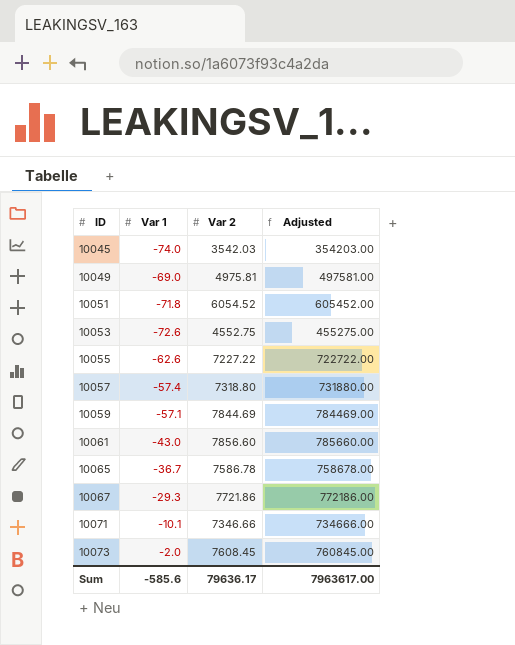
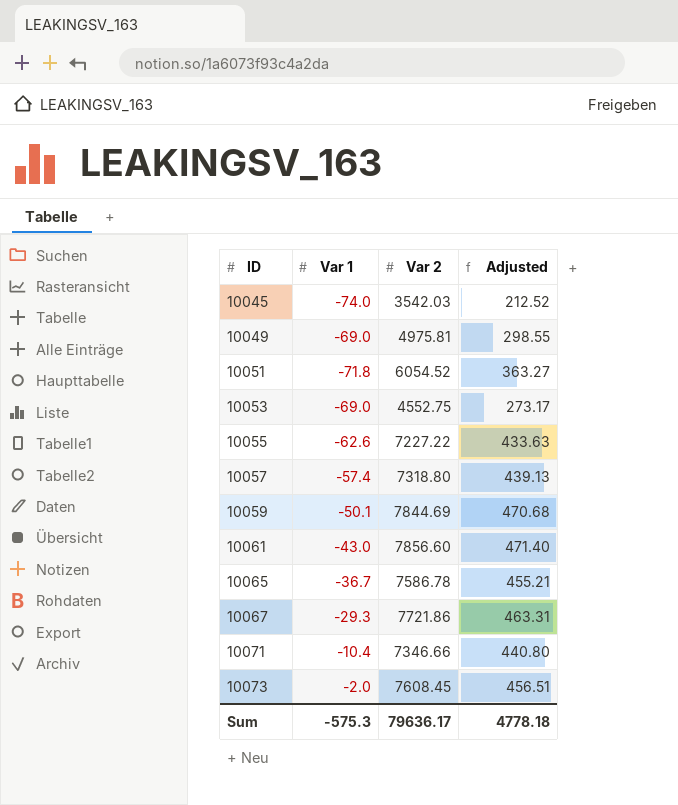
column Adjusted | formula: [Var 2] * 100 -> [Var 2] * 0.06
10053 | Var 1: -72.6 -> -69.0
10059 | Var 1: -57.1 -> -50.1
10071 | Var 1: -10.1 -> -10.4
Sum | Var 1: -585.6 -> -575.3
Sum | Adjusted: 7963617.00 -> 4778.18

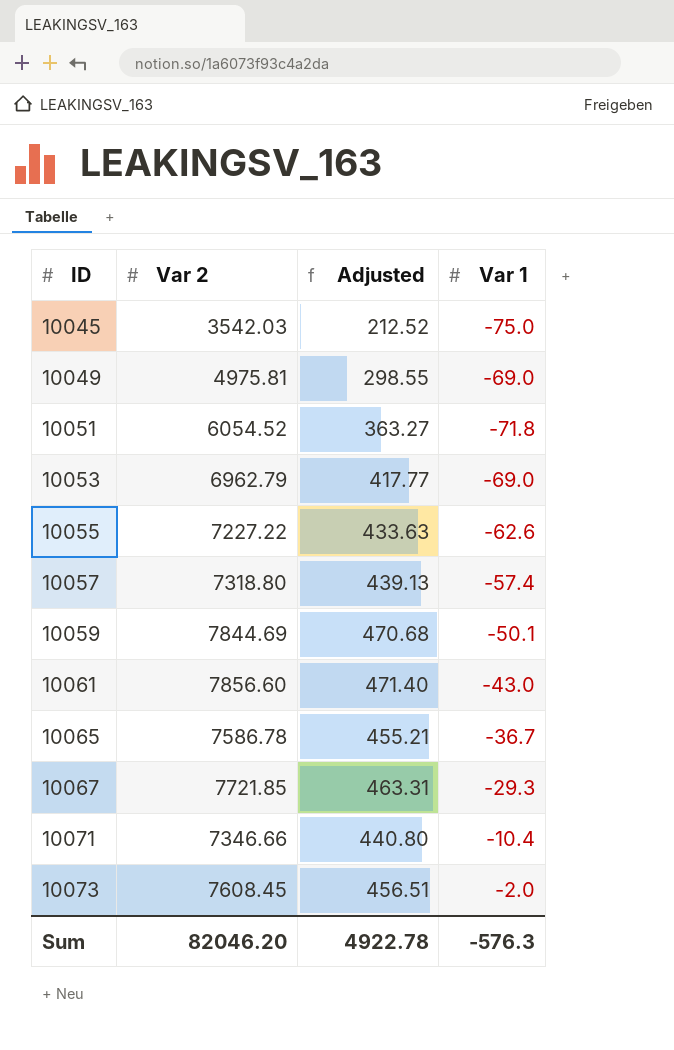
column Var 1 | position: 2 -> 4
10045 | Var 1: -74.0 -> -75.0
10053 | Var 2: 4552.75 -> 6962.79
10053 | Adjusted: 273.17 -> 417.77
10067 | Var 2: 7721.86 -> 7721.85
Sum | Var 2: 79636.17 -> 82046.20
Sum | Adjusted: 4778.18 -> 4922.78
Sum | Var 1: -575.3 -> -576.3

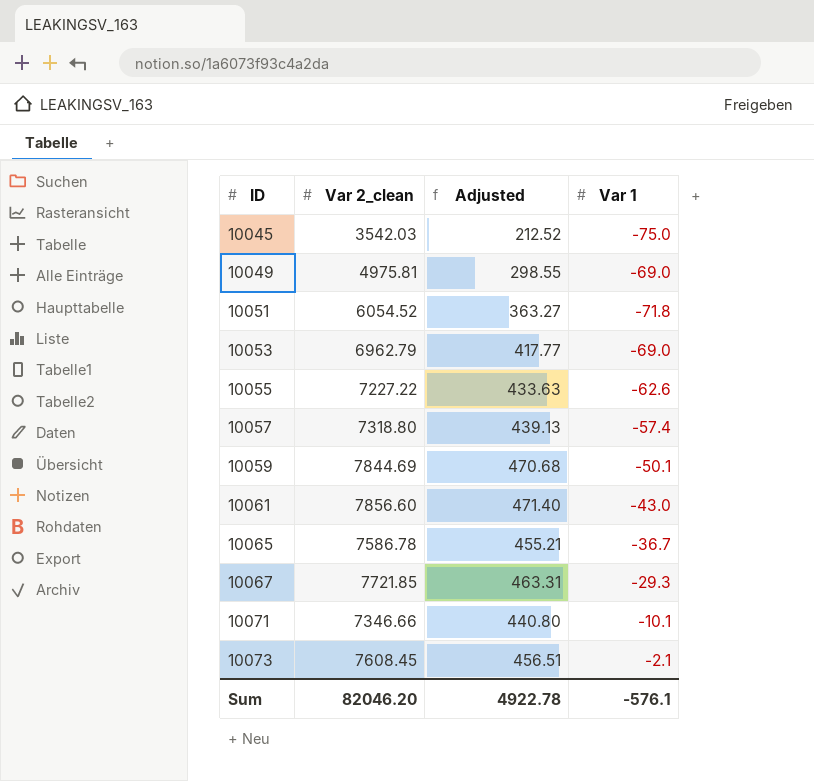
column name: Var 2 -> Var 2_clean
10071 | Var 1: -10.4 -> -10.1
10073 | Var 1: -2.0 -> -2.1
Sum | Var 1: -576.3 -> -576.1

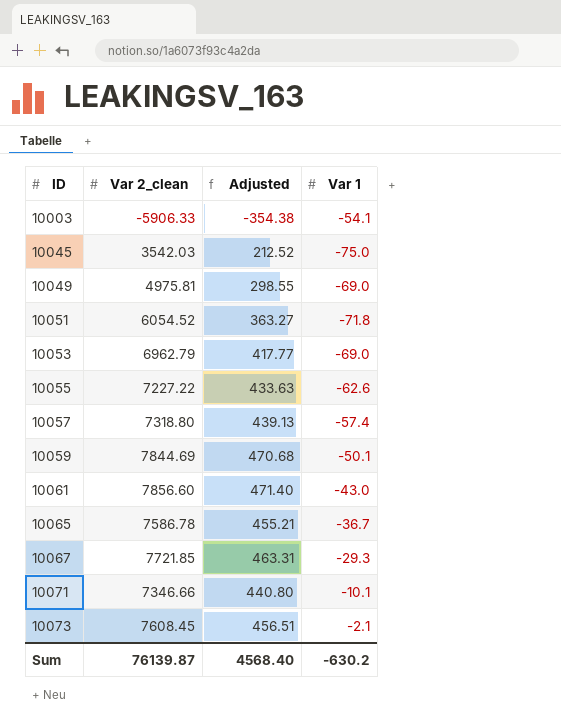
row 10003: none -> -5906.33 | -354.38 | -54.1
Sum | Var 2_clean: 82046.20 -> 76139.87
Sum | Adjusted: 4922.78 -> 4568.40
Sum | Var 1: -576.1 -> -630.2

